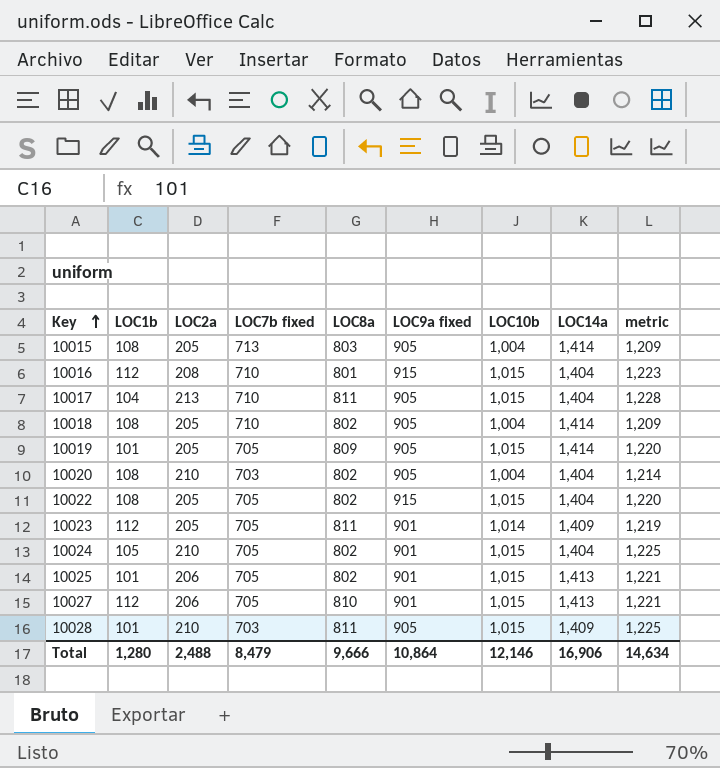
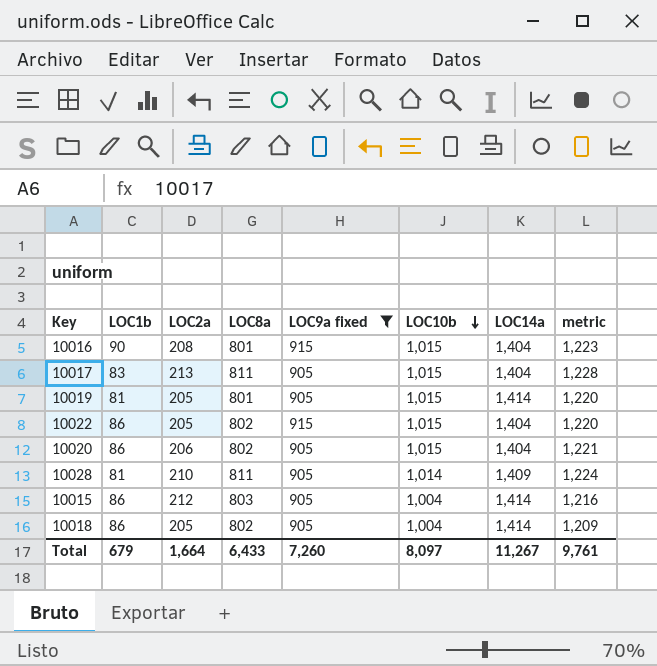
filter: none -> LOC9a fixed != 901
row order: Key ascending -> LOC10b descending
column LOC7b fixed | position: 4 -> none
10016 | LOC1b: 112 -> 90
10017 | LOC1b: 104 -> 83
10019 | LOC1b: 101 -> 81
10019 | LOC8a: 809 -> 801
10022 | LOC1b: 108 -> 86
10020 | LOC1b: 108 -> 86
10020 | LOC2a: 210 -> 206
10020 | LOC10b: 1,004 -> 1,015
10020 | metric: 1,214 -> 1,221
10028 | LOC1b: 101 -> 81
10028 | LOC10b: 1,015 -> 1,014
10028 | metric: 1,225 -> 1,224
10015 | LOC1b: 108 -> 86
10015 | LOC2a: 205 -> 212
10015 | metric: 1,209 -> 1,216
10018 | LOC1b: 108 -> 86
Total | LOC1b: 1,280 -> 679
Total | LOC2a: 2,488 -> 1,664
Total | LOC8a: 9,666 -> 6,433
Total | LOC9a fixed: 10,864 -> 7,260
Total | LOC10b: 12,146 -> 8,097
Total | LOC14a: 16,906 -> 11,267
Total | metric: 14,634 -> 9,761

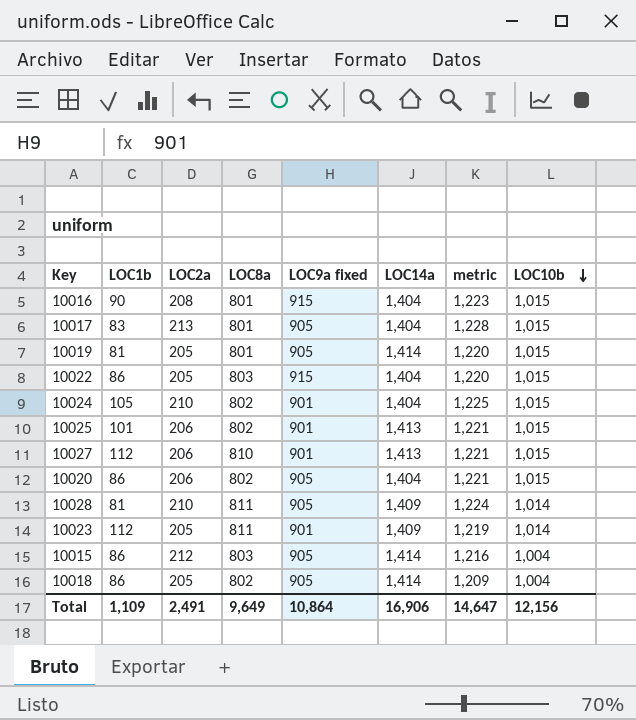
filter: LOC9a fixed != 901 -> none
column LOC10b | position: 6 -> 8
10017 | LOC8a: 811 -> 801
10022 | LOC8a: 802 -> 803
Total | LOC1b: 679 -> 1,109
Total | LOC2a: 1,664 -> 2,491
Total | LOC8a: 6,433 -> 9,649
Total | LOC9a fixed: 7,260 -> 10,864
Total | LOC14a: 11,267 -> 16,906
Total | metric: 9,761 -> 14,647
Total | LOC10b: 8,097 -> 12,156

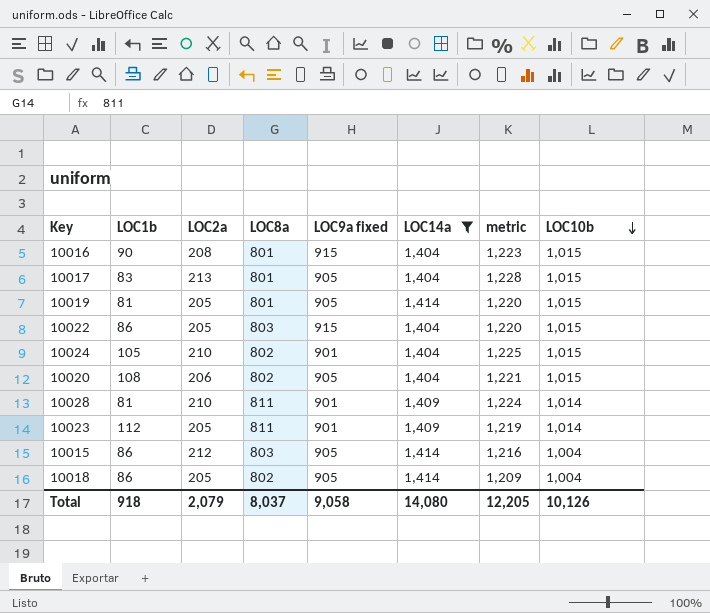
filter: none -> LOC14a != 1,413
10020 | LOC1b: 86 -> 108
10028 | LOC9a fixed: 905 -> 901
Total | LOC1b: 1,109 -> 918
Total | LOC2a: 2,491 -> 2,079
Total | LOC8a: 9,649 -> 8,037
Total | LOC9a fixed: 10,864 -> 9,058
Total | LOC14a: 16,906 -> 14,080
Total | metric: 14,647 -> 12,205
Total | LOC10b: 12,156 -> 10,126

